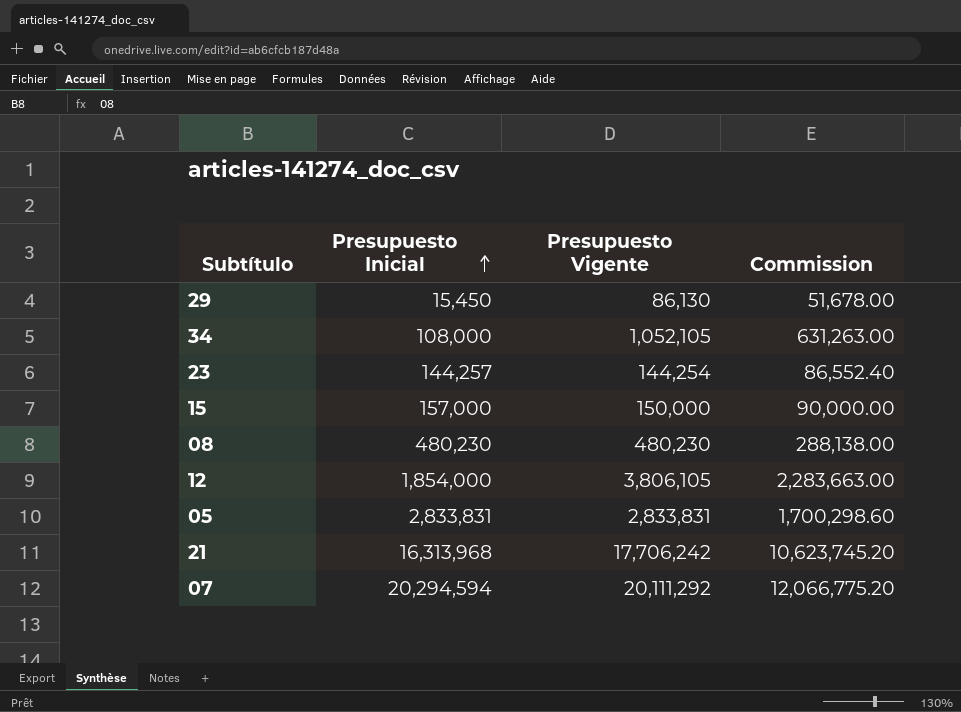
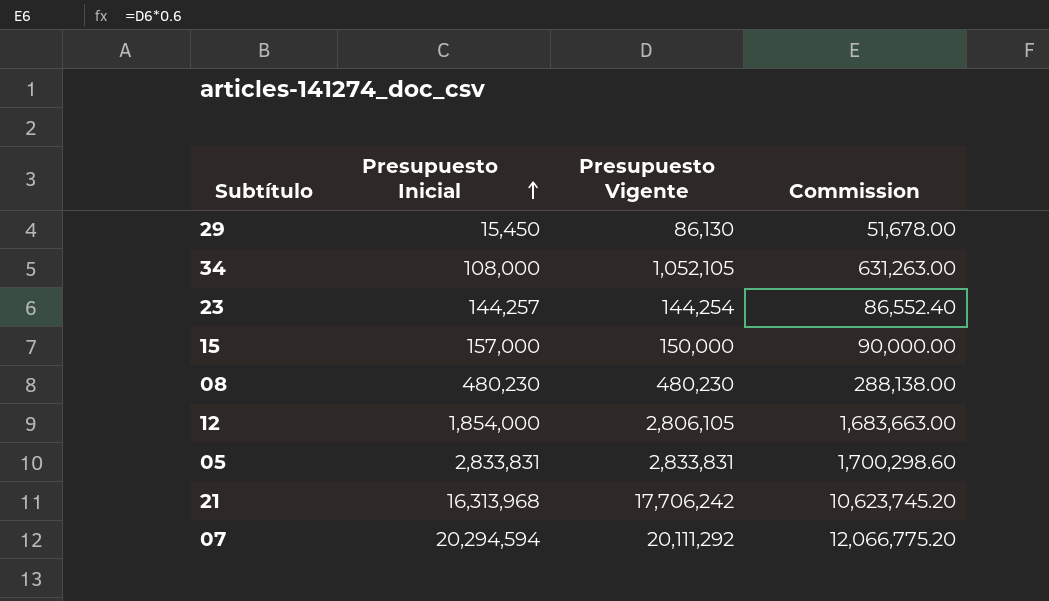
12 | Presupuesto Vigente: 3,806,105 -> 2,806,105
12 | Commission: 2,283,663.00 -> 1,683,663.00

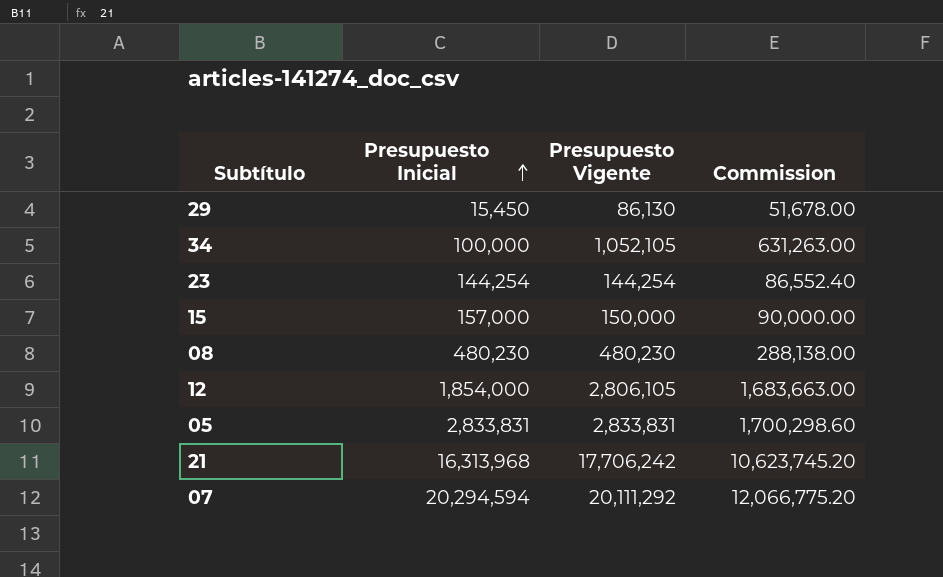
34 | Presupuesto Inicial: 108,000 -> 100,000
23 | Presupuesto Inicial: 144,257 -> 144,254

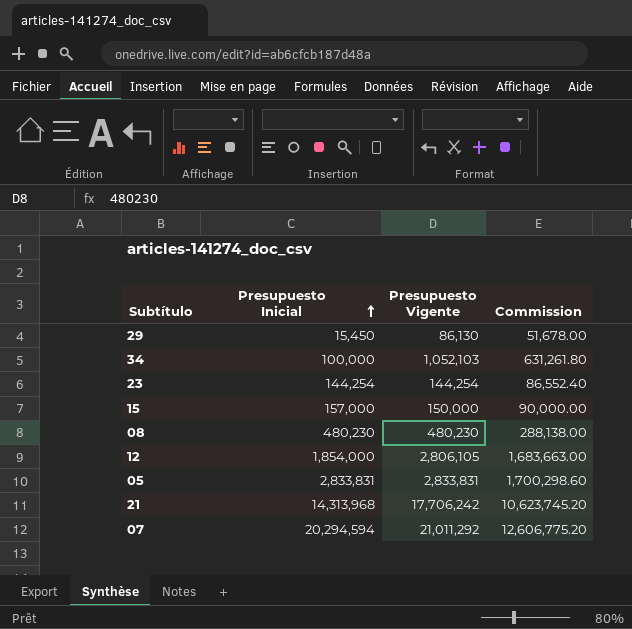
34 | Presupuesto Vigente: 1,052,105 -> 1,052,103
34 | Commission: 631,263.00 -> 631,261.80
21 | Presupuesto Inicial: 16,313,968 -> 14,313,968
07 | Presupuesto Vigente: 20,111,292 -> 21,011,292
07 | Commission: 12,066,775.20 -> 12,606,775.20

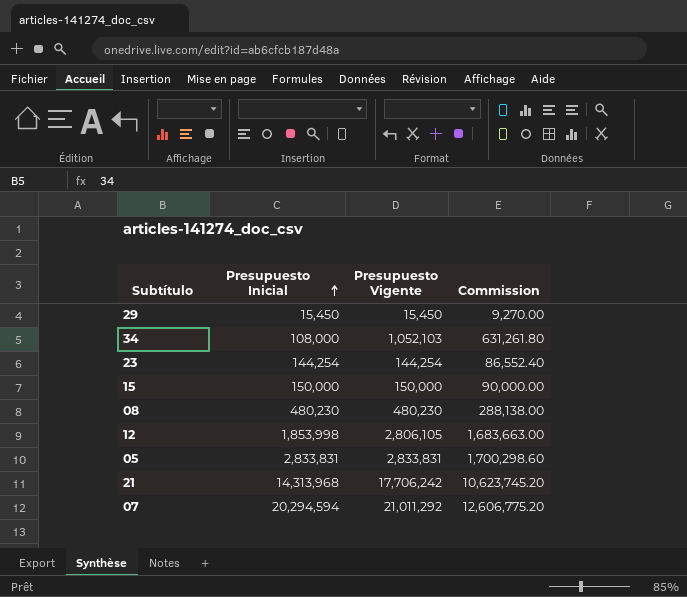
29 | Presupuesto Vigente: 86,130 -> 15,450
29 | Commission: 51,678.00 -> 9,270.00
34 | Presupuesto Inicial: 100,000 -> 108,000
15 | Presupuesto Inicial: 157,000 -> 150,000
12 | Presupuesto Inicial: 1,854,000 -> 1,853,998

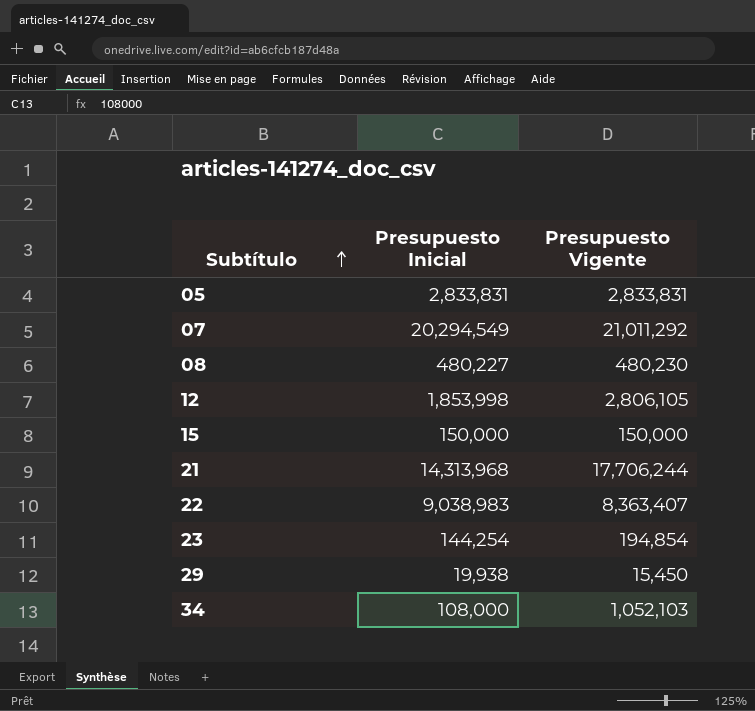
row order: Presupuesto Inicial ascending -> Subtítulo ascending
column Commission | formula: [Presupuesto Vigente] * 0.6 -> none
07 | Presupuesto Inicial: 20,294,594 -> 20,294,549
08 | Presupuesto Inicial: 480,230 -> 480,227
21 | Presupuesto Vigente: 17,706,242 -> 17,706,244
row 22: none -> 9,038,983 | 8,363,407
23 | Presupuesto Vigente: 144,254 -> 194,854
29 | Presupuesto Inicial: 15,450 -> 19,938

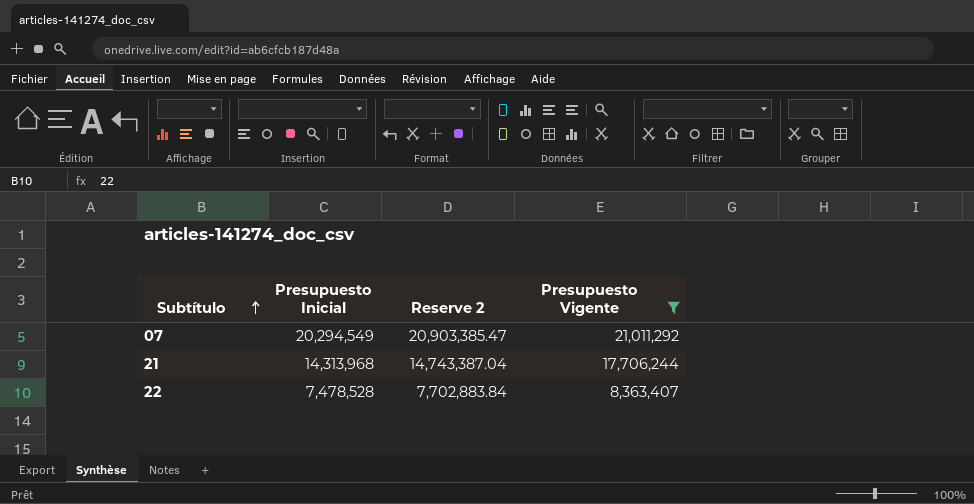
filter: none -> Presupuesto Vigente >= 8,363,407
column Reserve 2 | formula: none -> [Presupuesto Inicial] * 1.03
22 | Presupuesto Inicial: 9,038,983 -> 7,478,528

